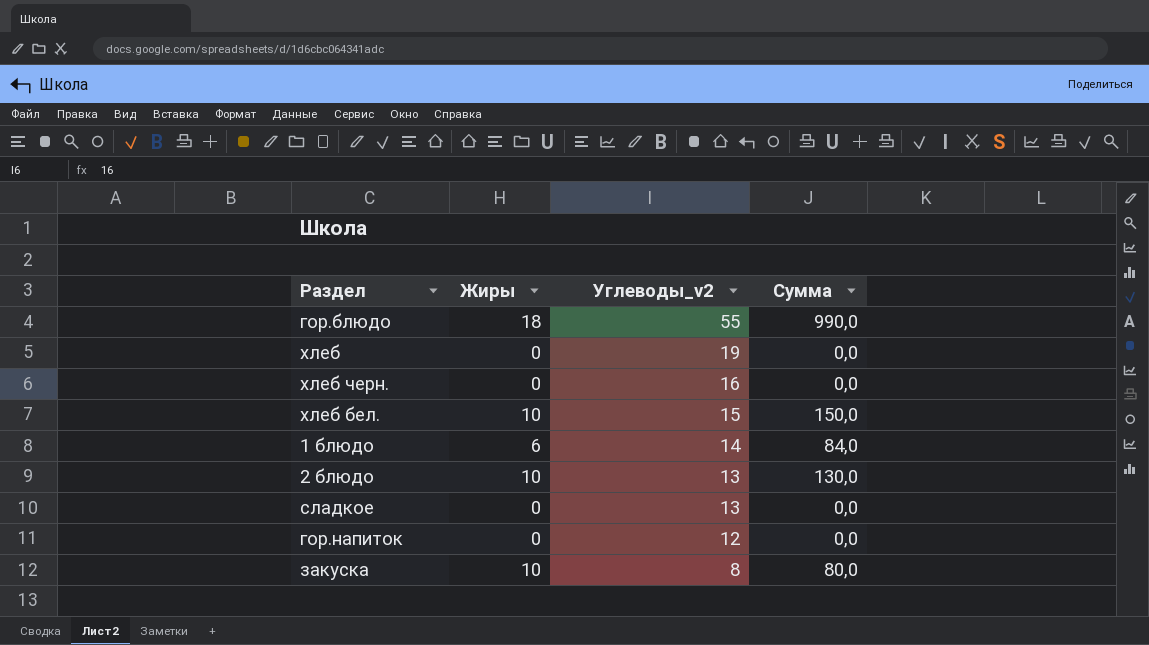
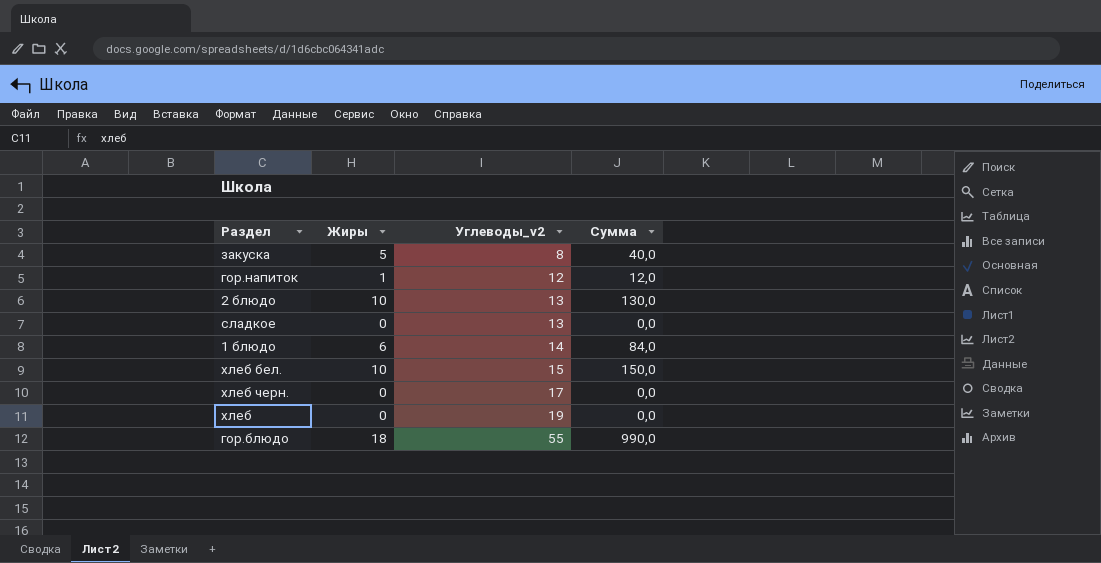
row order: Углеводы_v2 descending -> Углеводы_v2 ascending
закуска | Жиры: 10 -> 5
закуска | Сумма: 80,0 -> 40,0
гор.напиток | Жиры: 0 -> 1
гор.напиток | Сумма: 0,0 -> 12,0
хлеб черн. | Углеводы_v2: 16 -> 17

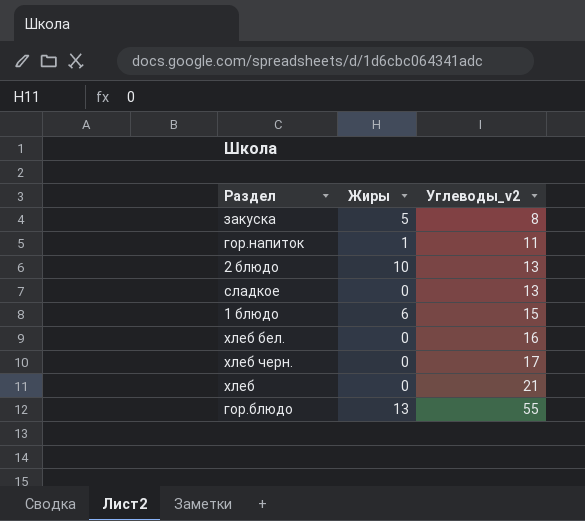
column Сумма | formula: [Жиры] * [Углеводы_v2] -> none
гор.напиток | Углеводы_v2: 12 -> 11
1 блюдо | Углеводы_v2: 14 -> 15
хлеб бел. | Жиры: 10 -> 0
хлеб бел. | Углеводы_v2: 15 -> 16
хлеб | Углеводы_v2: 19 -> 21
гор.блюдо | Жиры: 18 -> 13

